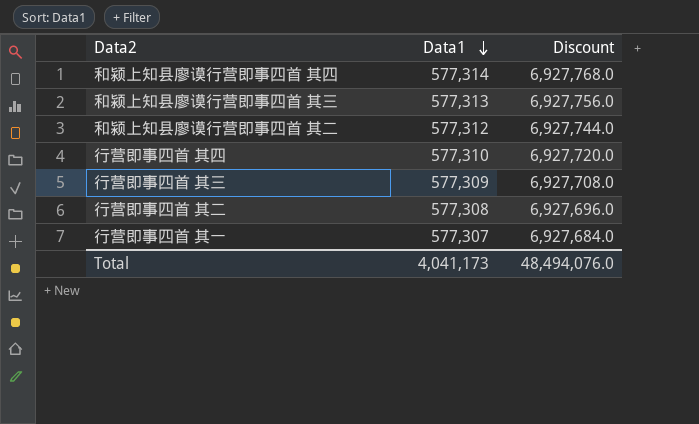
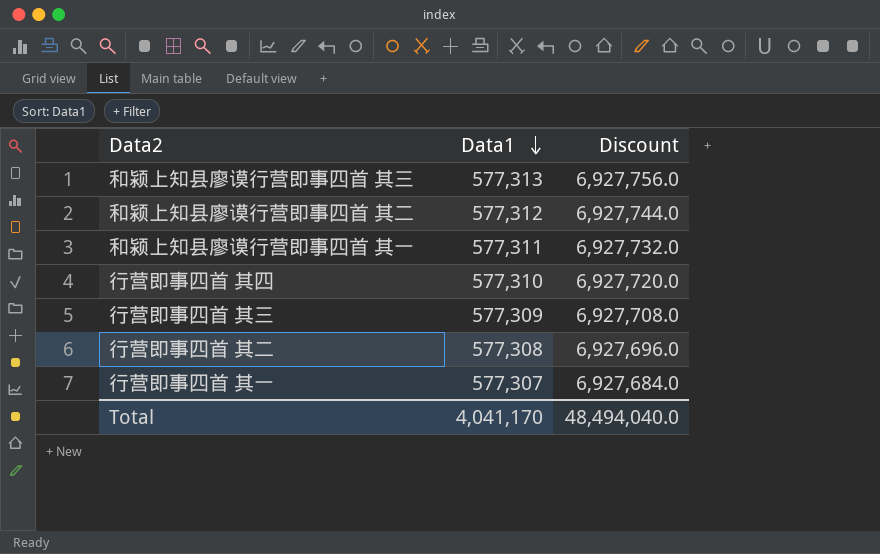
row 和颍上知县廖谟行营即事四首 其四: 577,314 | 6,927,768.0 -> none
row 和颍上知县廖谟行营即事四首 其一: none -> 577,311 | 6,927,732.0
Total | Data1: 4,041,173 -> 4,041,170
Total | Discount: 48,494,076.0 -> 48,494,040.0

